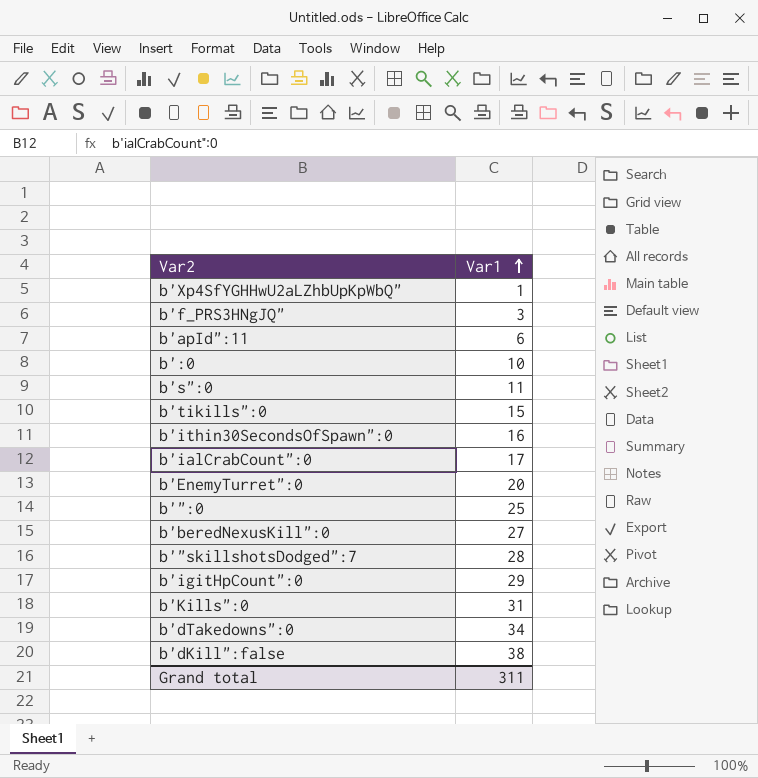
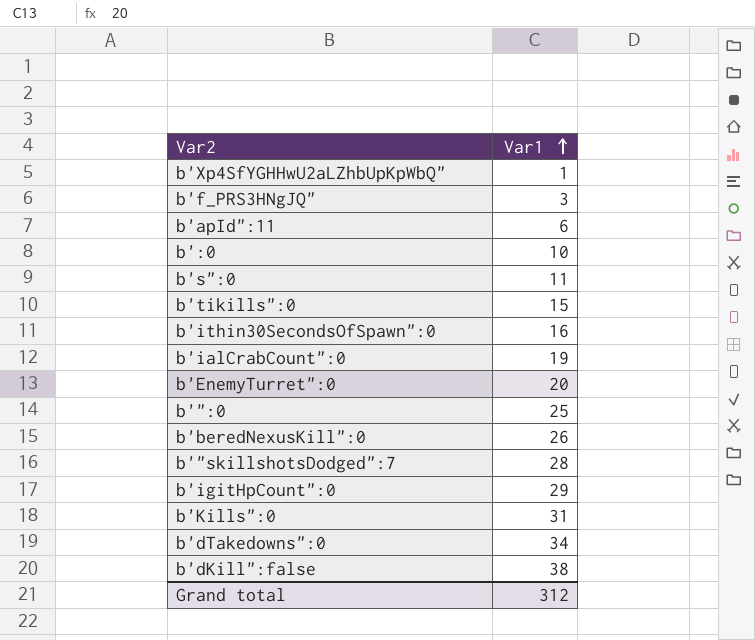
b'ialCrabCount":0 | Var1: 17 -> 19
b'beredNexusKill":0 | Var1: 27 -> 26
Grand total | Var1: 311 -> 312

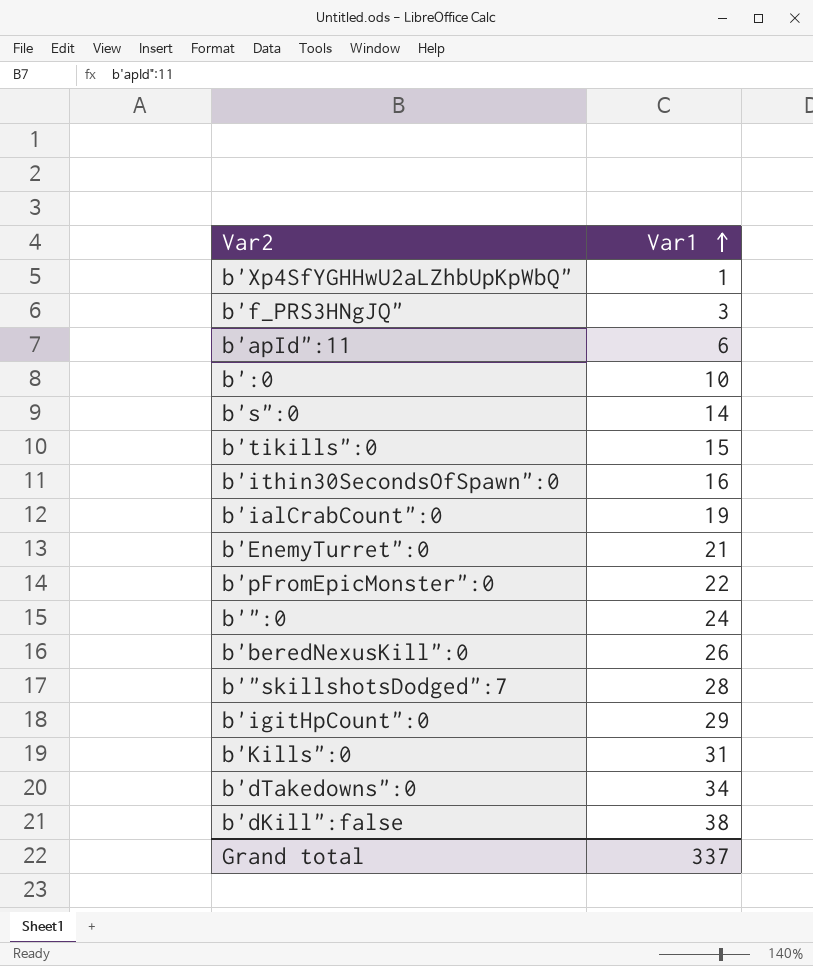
b's":0 | Var1: 11 -> 14
b'EnemyTurret":0 | Var1: 20 -> 21
row b'pFromEpicMonster":0: none -> 22
b'":0 | Var1: 25 -> 24
Grand total | Var1: 312 -> 337

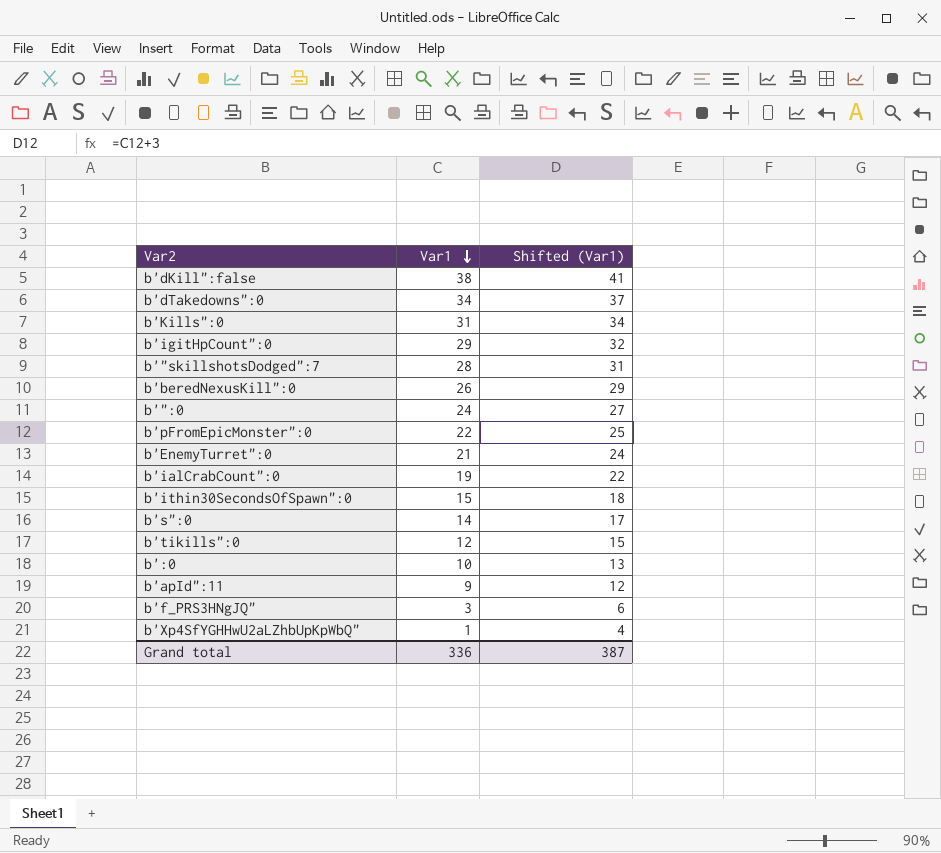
row order: Var1 ascending -> Var1 descending
column Shifted (Var1) | formula: none -> [Var1] + 3
b'ithin30SecondsOfSpawn":0 | Var1: 16 -> 15
b'tikills":0 | Var1: 15 -> 12
b'apId":11 | Var1: 6 -> 9
Grand total | Var1: 337 -> 336

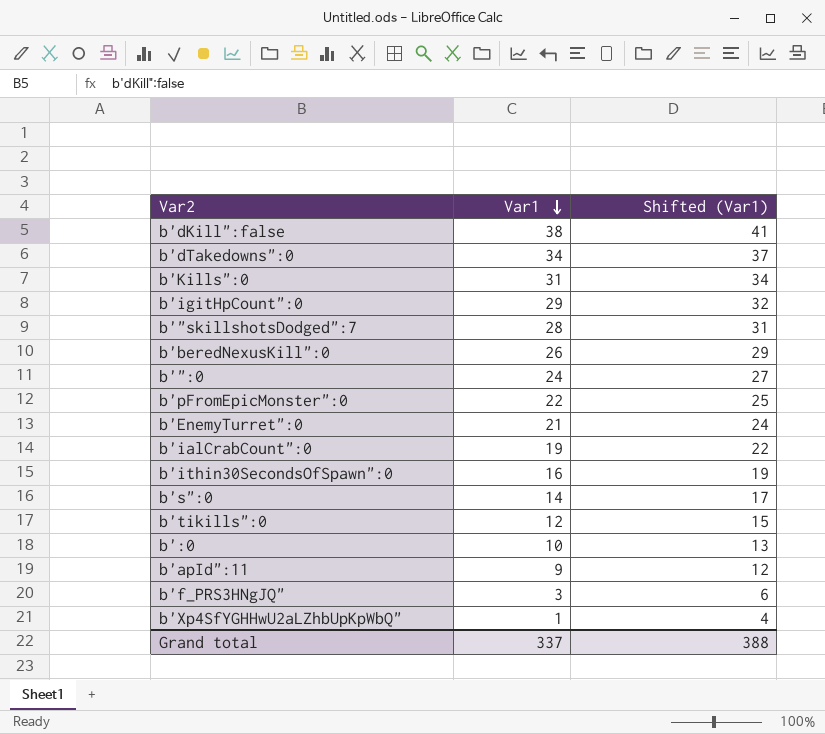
b'ithin30SecondsOfSpawn":0 | Var1: 15 -> 16
b'ithin30SecondsOfSpawn":0 | Shifted (Var1): 18 -> 19
Grand total | Var1: 336 -> 337
Grand total | Shifted (Var1): 387 -> 388

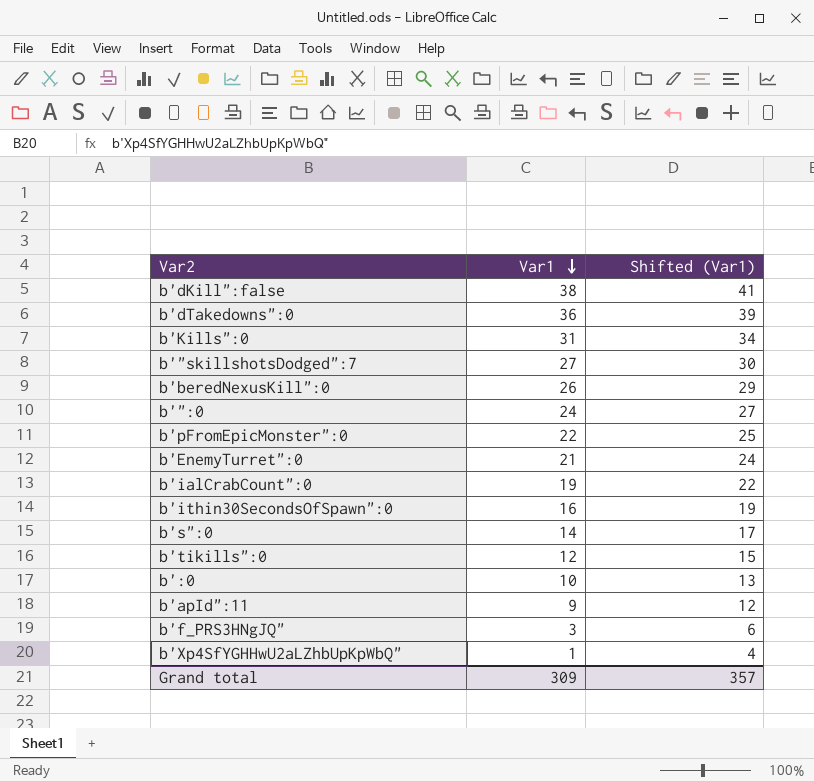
row b'igitHpCount":0: 29 | 32 -> none
b'dTakedowns":0 | Var1: 34 -> 36
b'dTakedowns":0 | Shifted (Var1): 37 -> 39
b'"skillshotsDodged":7 | Var1: 28 -> 27
b'"skillshotsDodged":7 | Shifted (Var1): 31 -> 30
Grand total | Var1: 337 -> 309
Grand total | Shifted (Var1): 388 -> 357

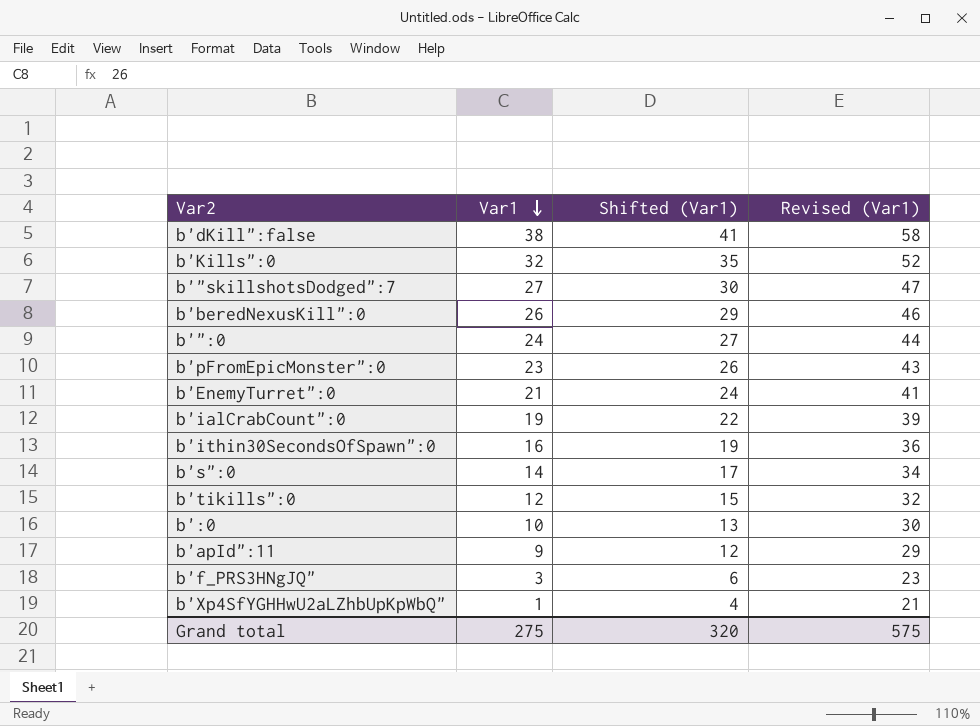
column Revised (Var1) | formula: none -> [Var1] + 20
row b'dTakedowns":0: 36 | 39 -> none
b'Kills":0 | Var1: 31 -> 32
b'Kills":0 | Shifted (Var1): 34 -> 35
b'pFromEpicMonster":0 | Var1: 22 -> 23
b'pFromEpicMonster":0 | Shifted (Var1): 25 -> 26
Grand total | Var1: 309 -> 275
Grand total | Shifted (Var1): 357 -> 320

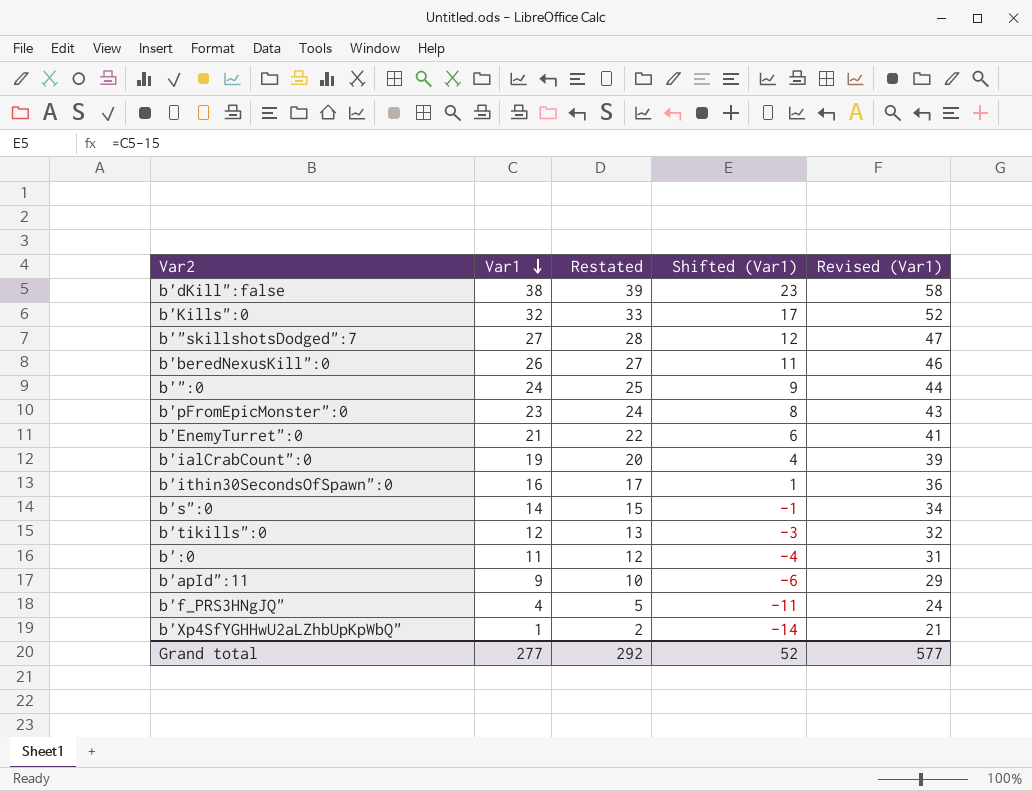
column Restated | formula: none -> [Var1] + 1
column Shifted (Var1) | formula: [Var1] + 3 -> [Var1] - 15
b':0 | Var1: 10 -> 11
b':0 | Revised (Var1): 30 -> 31
b'f_PRS3HNgJQ" | Var1: 3 -> 4
b'f_PRS3HNgJQ" | Revised (Var1): 23 -> 24
Grand total | Var1: 275 -> 277
Grand total | Shifted (Var1): 320 -> 52
Grand total | Revised (Var1): 575 -> 577

